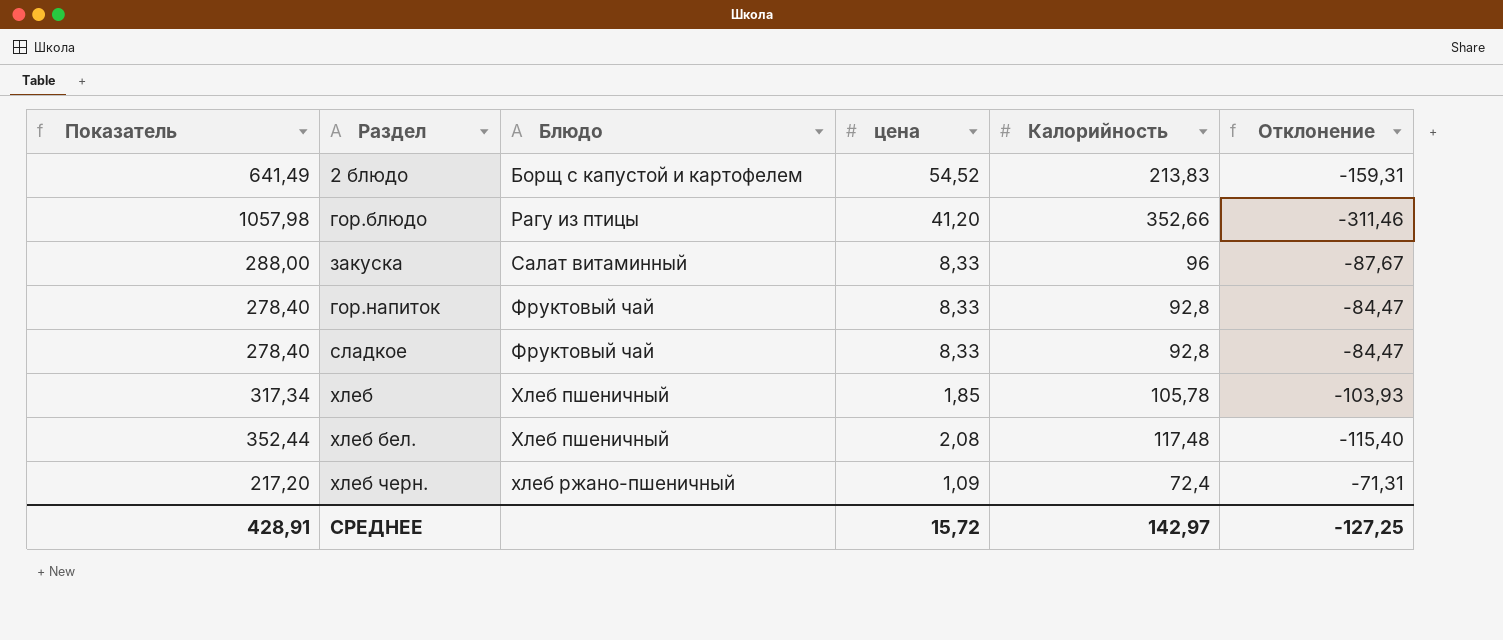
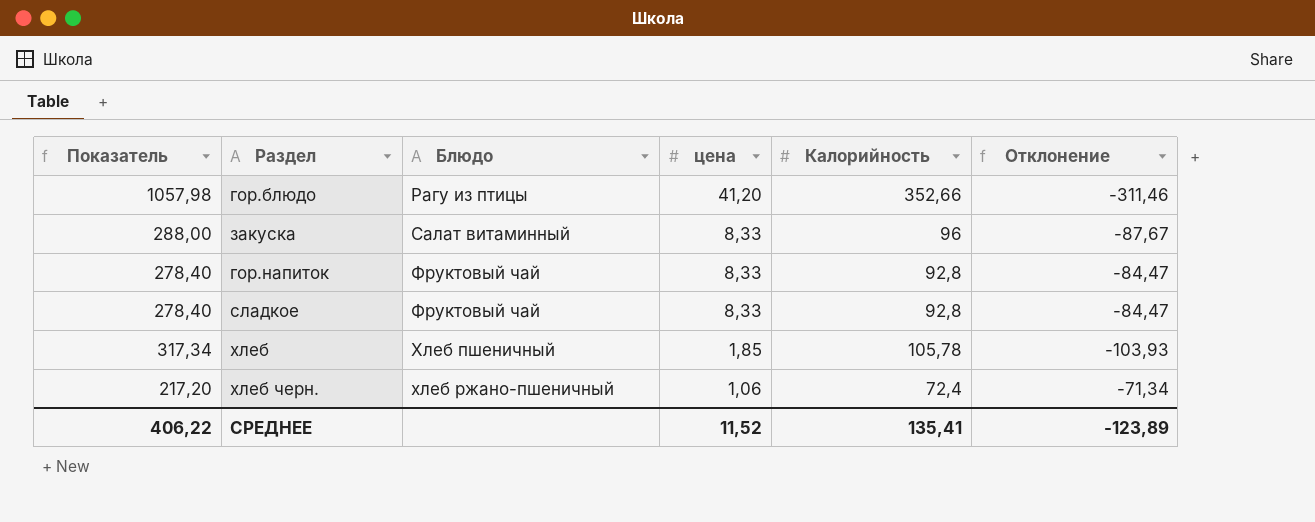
row 2 блюдо: 641,49 | Борщ с капустой и картофелем | 54,52 | 213,83 | -159,31 -> none
row хлеб бел.: 352,44 | Хлеб пшеничный | 2,08 | 117,48 | -115,40 -> none
хлеб черн. | цена: 1,09 -> 1,06
хлеб черн. | Отклонение: -71,31 -> -71,34
СРЕДНЕЕ | Показатель: 428,91 -> 406,22
СРЕДНЕЕ | цена: 15,72 -> 11,52
СРЕДНЕЕ | Калорийность: 142,97 -> 135,41
СРЕДНЕЕ | Отклонение: -127,25 -> -123,89

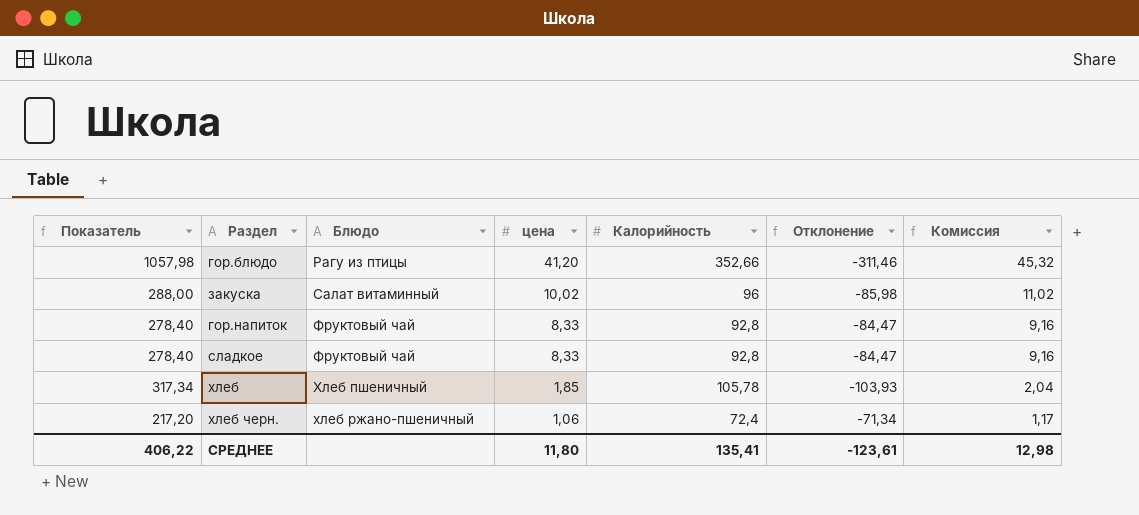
column Комиссия | formula: none -> [цена] * 1,1
закуска | цена: 8,33 -> 10,02
закуска | Отклонение: -87,67 -> -85,98
СРЕДНЕЕ | цена: 11,52 -> 11,80
СРЕДНЕЕ | Отклонение: -123,89 -> -123,61

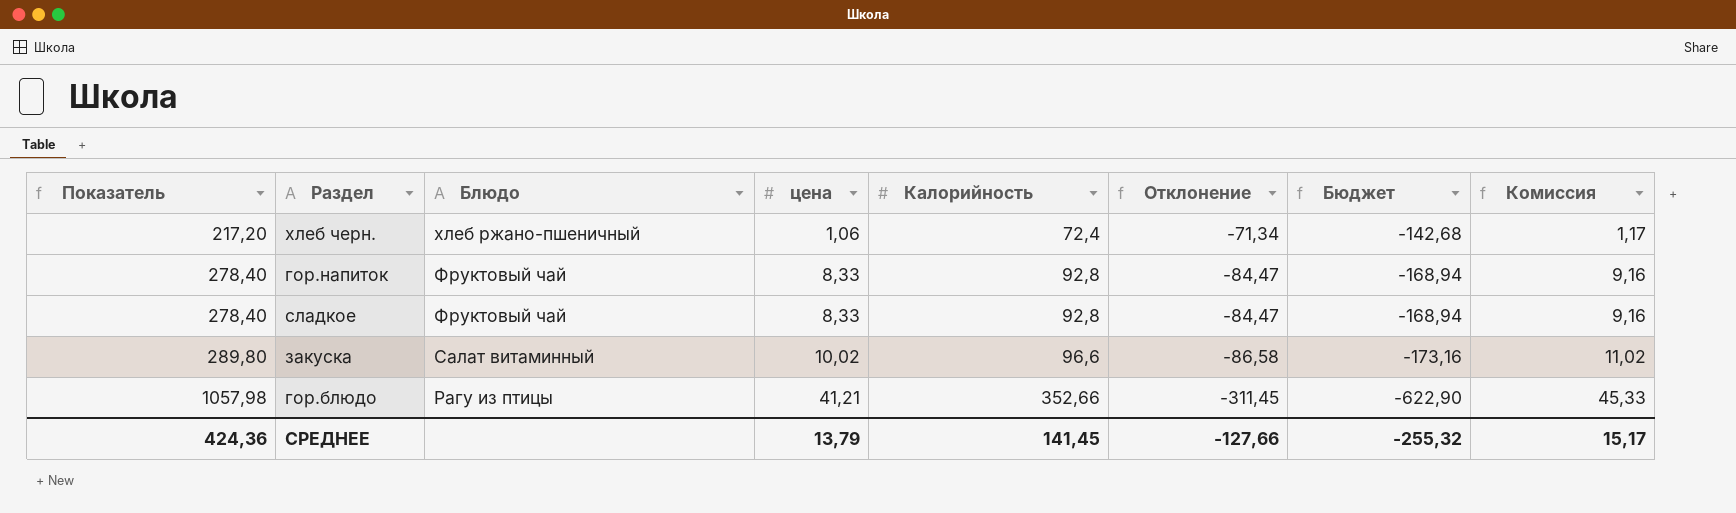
row order: Блюдо ascending -> Показатель ascending
column Бюджет | formula: none -> [Отклонение] * 2
row хлеб: 317,34 | Хлеб пшеничный | 1,85 | 105,78 | -103,93 | 2,04 -> none
закуска | Показатель: 288,00 -> 289,80
закуска | Калорийность: 96 -> 96,6
закуска | Отклонение: -85,98 -> -86,58
гор.блюдо | цена: 41,20 -> 41,21
гор.блюдо | Отклонение: -311,46 -> -311,45
гор.блюдо | Комиссия: 45,32 -> 45,33
СРЕДНЕЕ | Показатель: 406,22 -> 424,36
СРЕДНЕЕ | цена: 11,80 -> 13,79
СРЕДНЕЕ | Калорийность: 135,41 -> 141,45
СРЕДНЕЕ | Отклонение: -123,61 -> -127,66
СРЕДНЕЕ | Комиссия: 12,98 -> 15,17

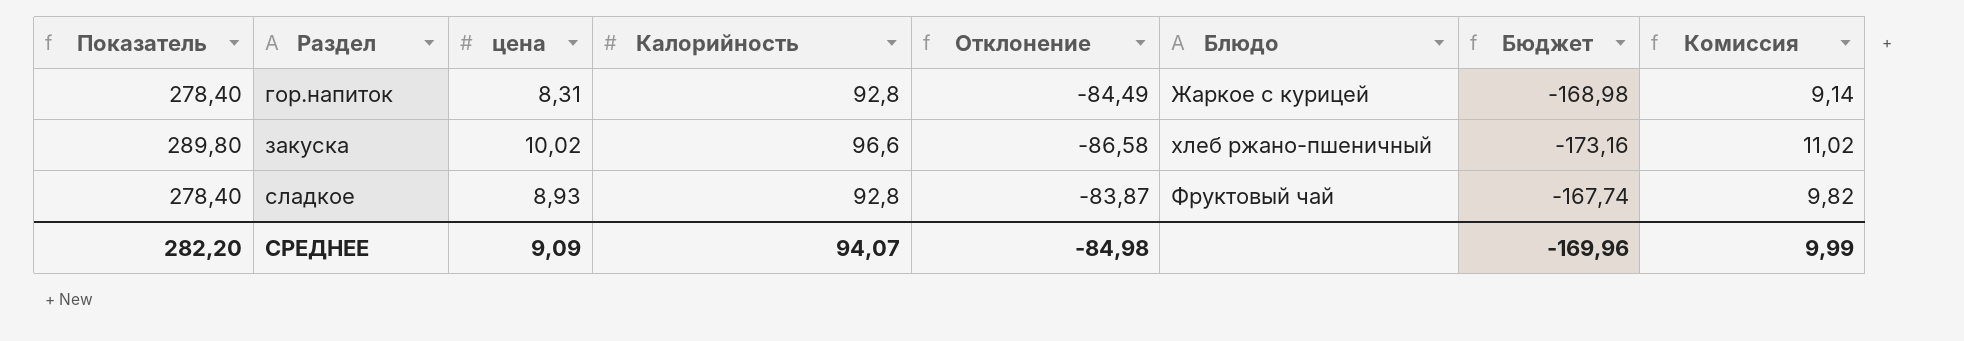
row order: Показатель ascending -> Раздел ascending
column Блюдо | position: 3 -> 6
row хлеб черн.: 217,20 | хлеб ржано-пшеничный | 1,06 | 72,4 | -71,34 | -142,68 | 1,17 -> none
row гор.блюдо: 1057,98 | Рагу из птицы | 41,21 | 352,66 | -311,45 | -622,90 | 45,33 -> none
гор.напиток | цена: 8,33 -> 8,31
гор.напиток | Отклонение: -84,47 -> -84,49
гор.напиток | Блюдо: Фруктовый чай -> Жаркое с курицей
гор.напиток | Бюджет: -168,94 -> -168,98
гор.напиток | Комиссия: 9,16 -> 9,14
закуска | Блюдо: Салат витаминный -> хлеб ржано-пшеничный
сладкое | цена: 8,33 -> 8,93
сладкое | Отклонение: -84,47 -> -83,87
сладкое | Бюджет: -168,94 -> -167,74
сладкое | Комиссия: 9,16 -> 9,82
СРЕДНЕЕ | Показатель: 424,36 -> 282,20
СРЕДНЕЕ | цена: 13,79 -> 9,09
СРЕДНЕЕ | Калорийность: 141,45 -> 94,07
СРЕДНЕЕ | Отклонение: -127,66 -> -84,98
СРЕДНЕЕ | Бюджет: -255,32 -> -169,96
СРЕДНЕЕ | Комиссия: 15,17 -> 9,99

